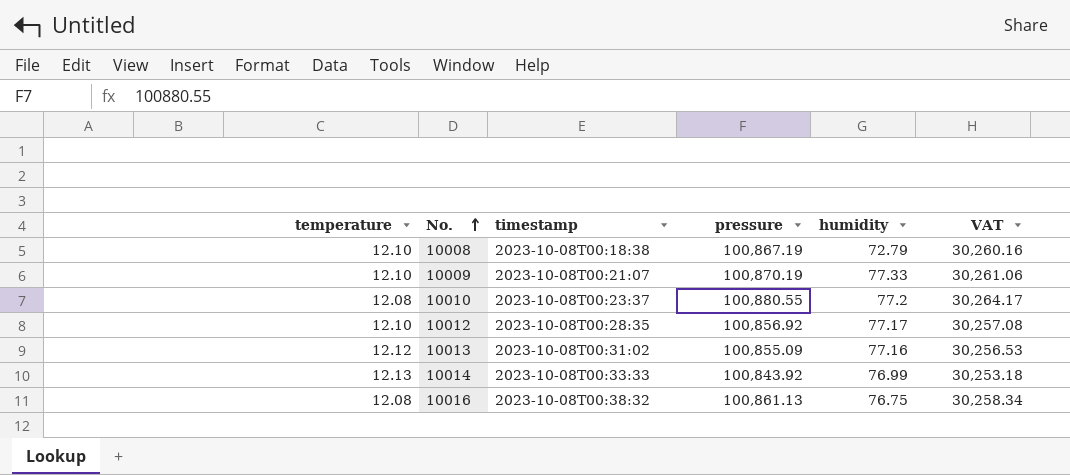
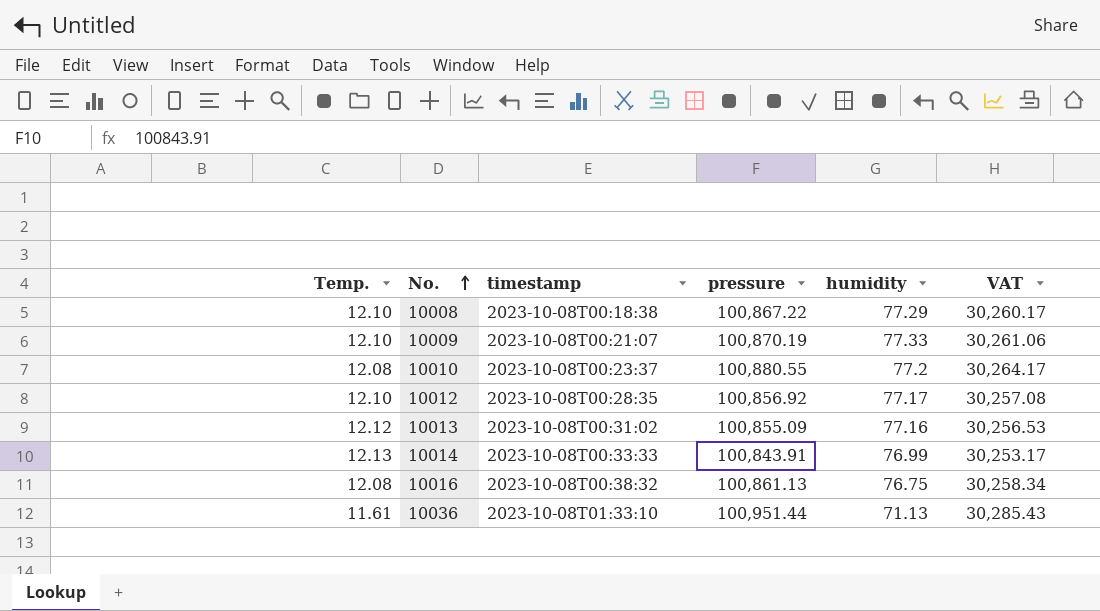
column name: temperature -> Temp.
10008 | pressure: 100,867.19 -> 100,867.22
10008 | humidity: 72.79 -> 77.29
10008 | VAT: 30,260.16 -> 30,260.17
10014 | pressure: 100,843.92 -> 100,843.91
10014 | VAT: 30,253.18 -> 30,253.17
row 10036: none -> 11.61 | 2023-10-08T01:33:10 | 100,951.44 | 71.13 | 30,285.43

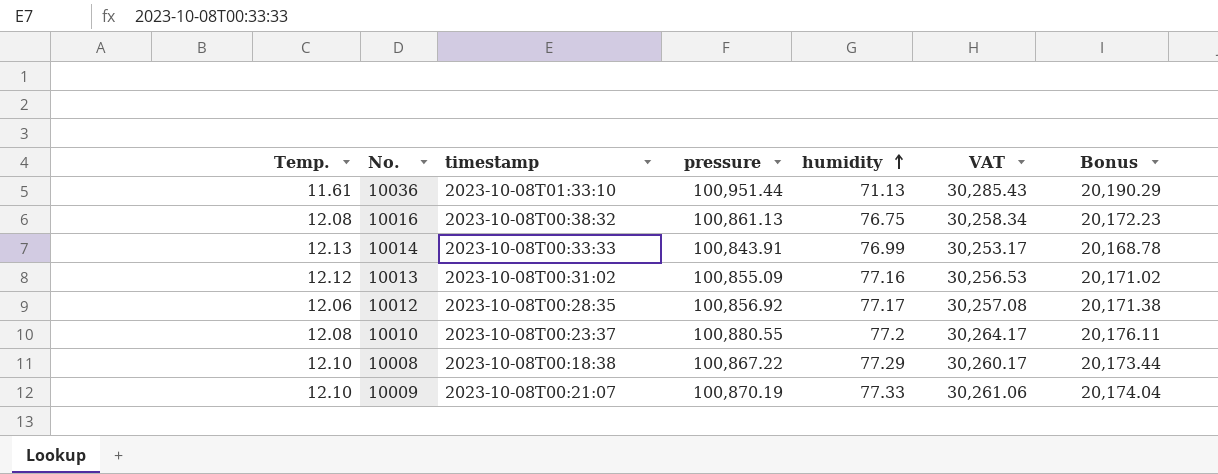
row order: No. ascending -> humidity ascending
column Bonus | formula: none -> [pressure] * 0.2
10012 | Temp.: 12.10 -> 12.06

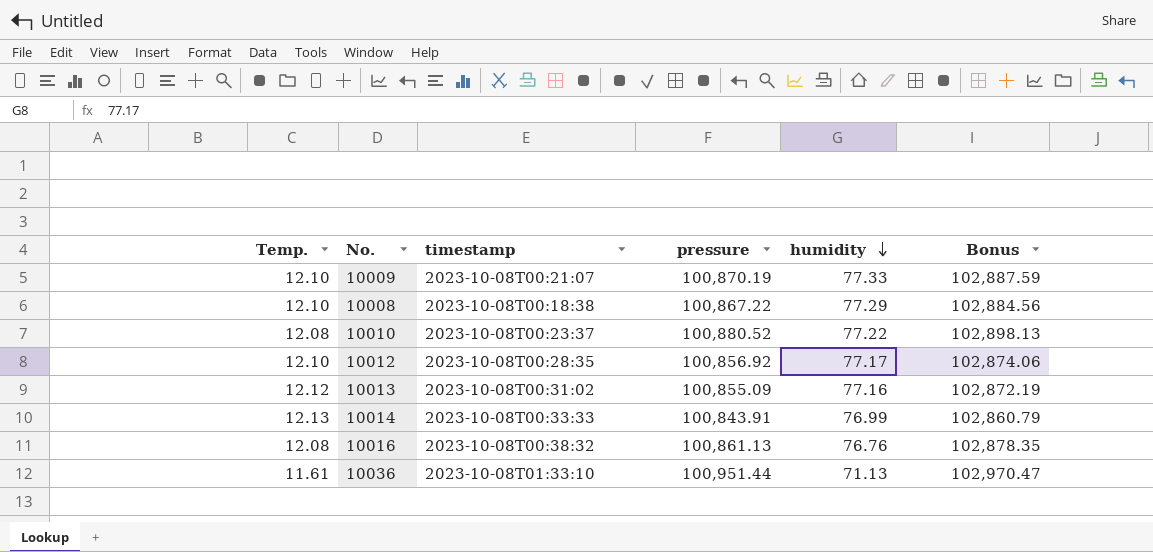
row order: humidity ascending -> humidity descending
column VAT | formula: [pressure] * 0.3 -> none
column Bonus | formula: [pressure] * 0.2 -> [pressure] * 1.02
10010 | pressure: 100,880.55 -> 100,880.52
10010 | humidity: 77.2 -> 77.22
10012 | Temp.: 12.06 -> 12.10
10016 | humidity: 76.75 -> 76.76

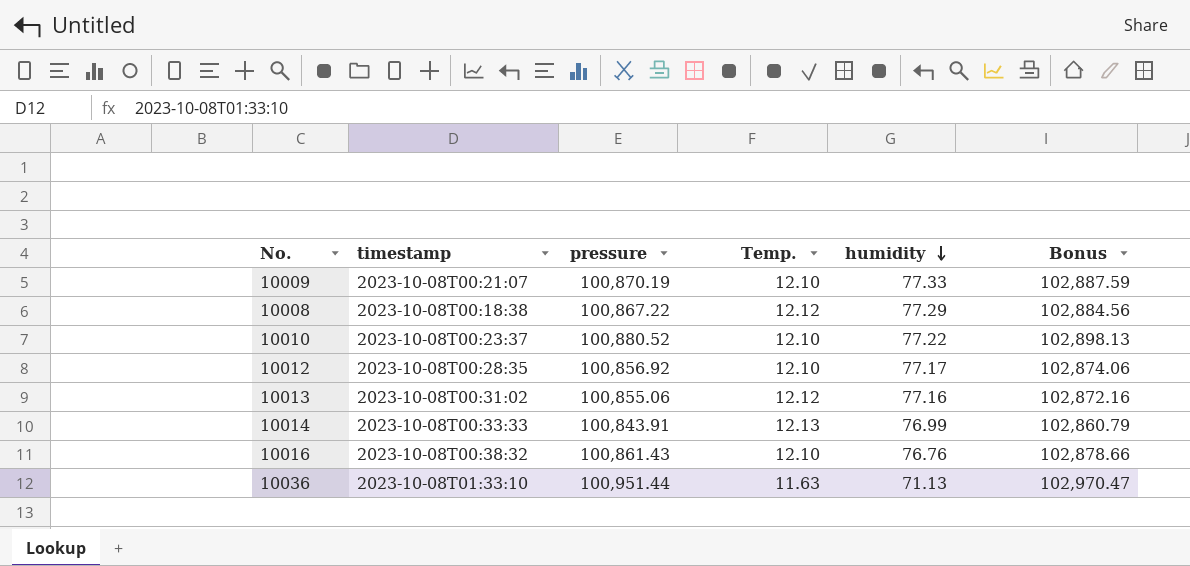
column Temp. | position: 1 -> 4
10008 | Temp.: 12.10 -> 12.12
10010 | Temp.: 12.08 -> 12.10
10013 | pressure: 100,855.09 -> 100,855.06
10013 | Bonus: 102,872.19 -> 102,872.16
10016 | pressure: 100,861.13 -> 100,861.43
10016 | Temp.: 12.08 -> 12.10
10016 | Bonus: 102,878.35 -> 102,878.66
10036 | Temp.: 11.61 -> 11.63

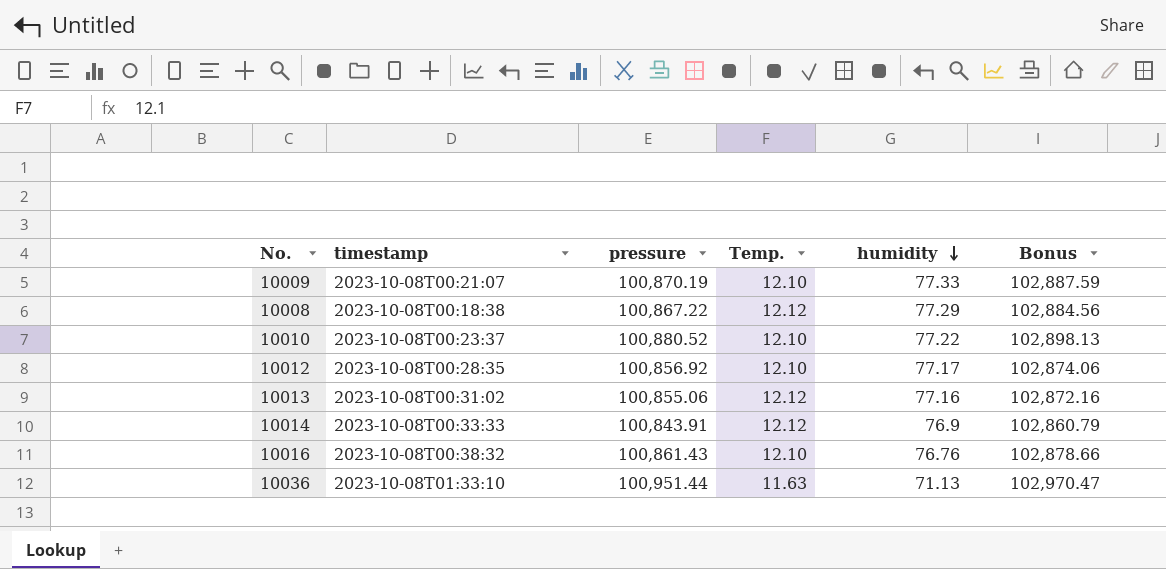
10014 | Temp.: 12.13 -> 12.12
10014 | humidity: 76.99 -> 76.9

